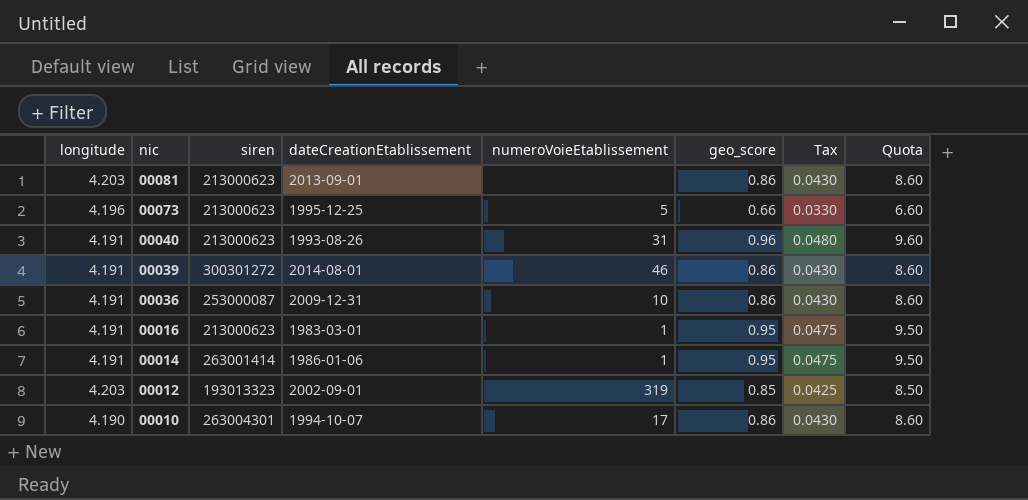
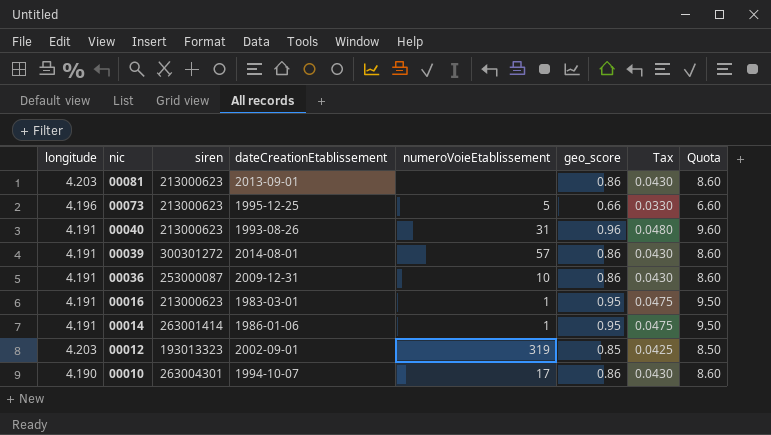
00039 | numeroVoieEtablissement: 46 -> 57

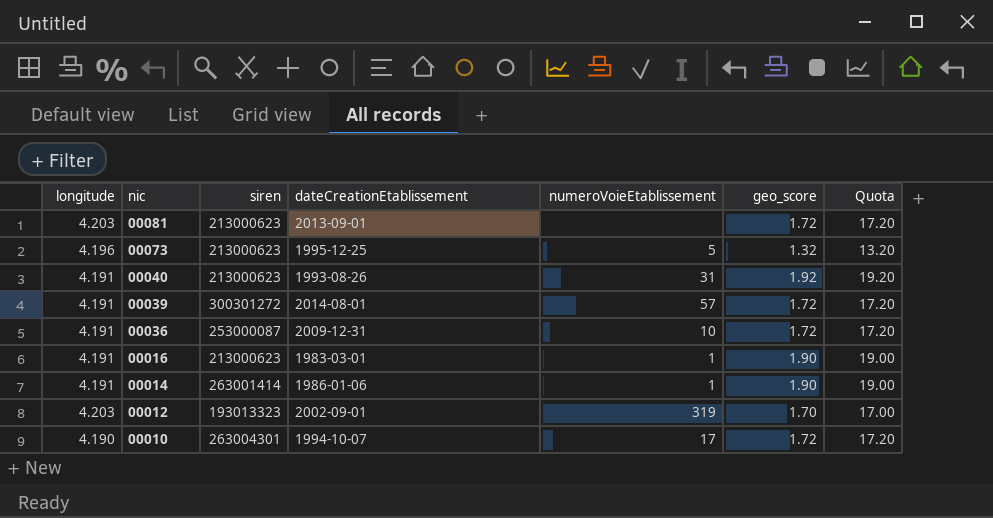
column Tax | formula: [geo_score] * 0.05 -> none
00081 | geo_score: 0.86 -> 1.72
00081 | Quota: 8.60 -> 17.20
00073 | geo_score: 0.66 -> 1.32
00073 | Quota: 6.60 -> 13.20
00040 | geo_score: 0.96 -> 1.92
00040 | Quota: 9.60 -> 19.20
00039 | geo_score: 0.86 -> 1.72
00039 | Quota: 8.60 -> 17.20
00036 | geo_score: 0.86 -> 1.72
00036 | Quota: 8.60 -> 17.20
00016 | geo_score: 0.95 -> 1.90
00016 | Quota: 9.50 -> 19.00
00014 | geo_score: 0.95 -> 1.90
00014 | Quota: 9.50 -> 19.00
00012 | geo_score: 0.85 -> 1.70
00012 | Quota: 8.50 -> 17.00
00010 | geo_score: 0.86 -> 1.72
00010 | Quota: 8.60 -> 17.20

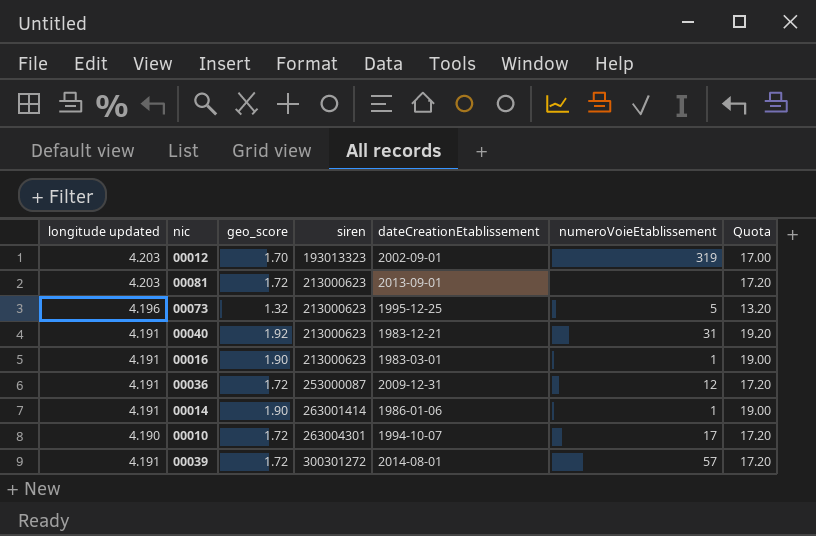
row order: nic descending -> siren ascending
column name: longitude -> longitude updated
column geo_score | position: 6 -> 3
00040 | dateCreationEtablissement: 1993-08-26 -> 1983-12-21
00036 | numeroVoieEtablissement: 10 -> 12

